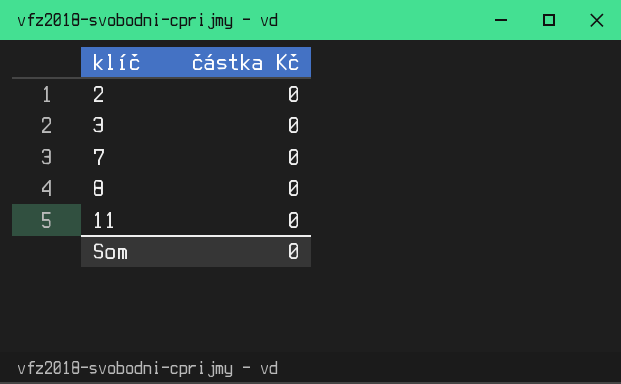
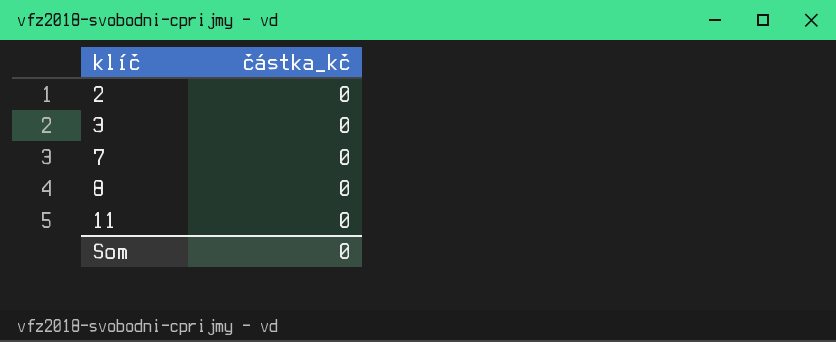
column name: částka Kč -> částka_kč

